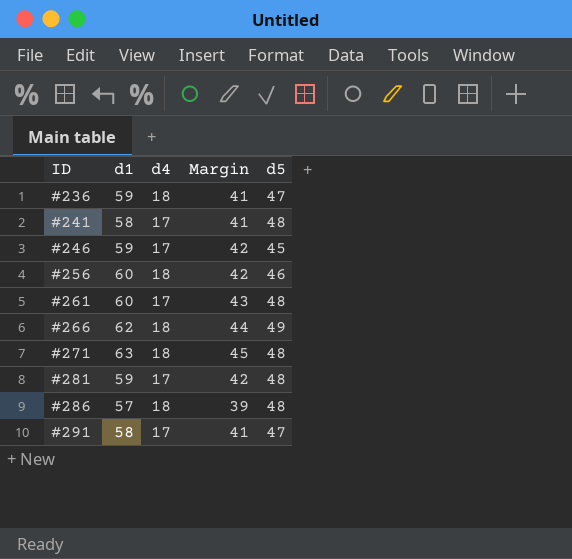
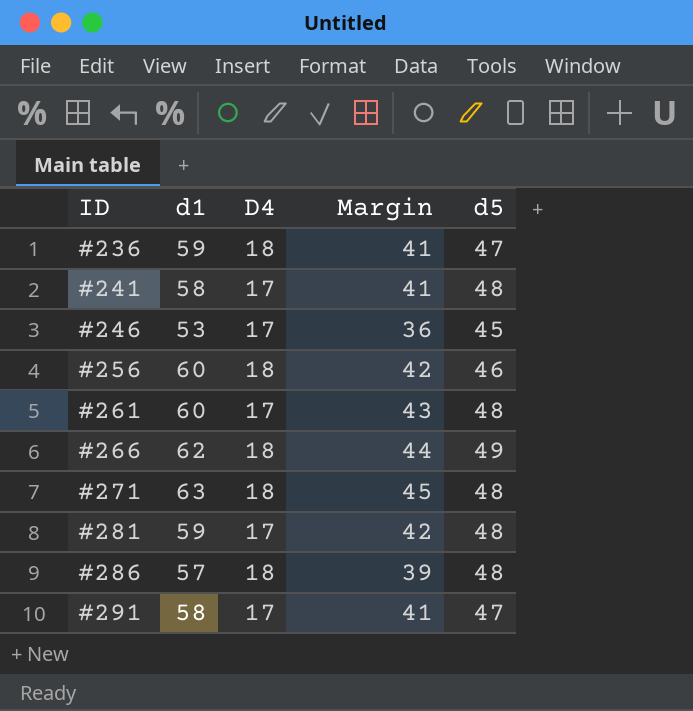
column name: d4 -> D4
#246 | d1: 59 -> 53
#246 | Margin: 42 -> 36

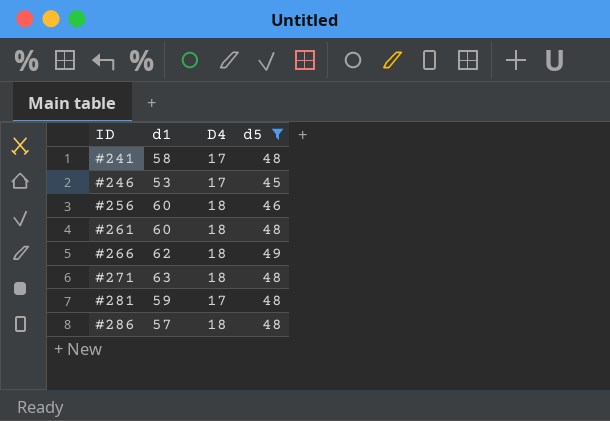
filter: none -> d5 != 47
column Margin | formula: [d1] - [D4] -> none
#261 | D4: 17 -> 18

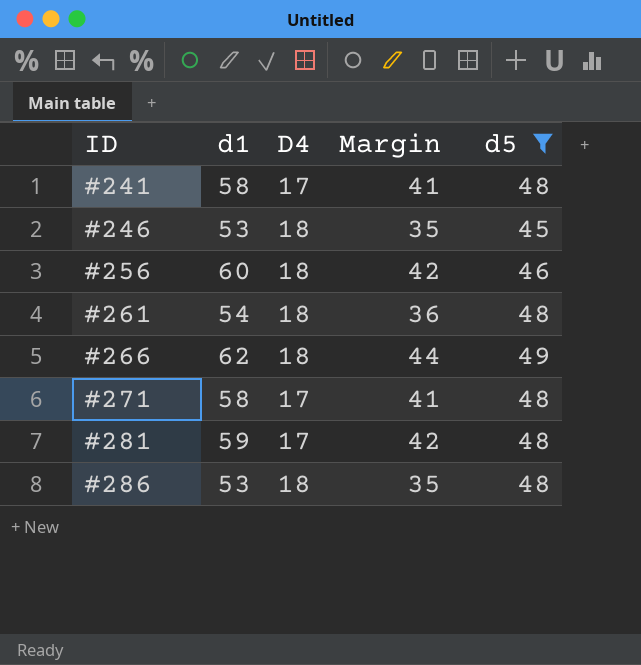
column Margin | formula: none -> [d1] - [D4]
#246 | D4: 17 -> 18
#261 | d1: 60 -> 54
#271 | d1: 63 -> 58
#271 | D4: 18 -> 17
#286 | d1: 57 -> 53

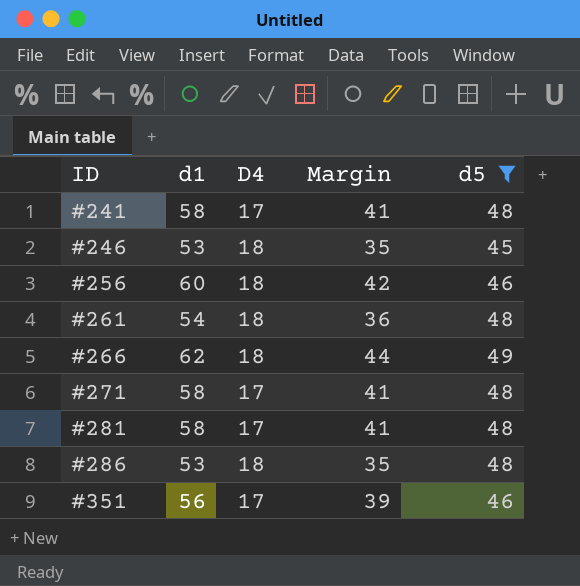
#281 | d1: 59 -> 58
#281 | Margin: 42 -> 41
row #351: none -> 56 | 17 | 39 | 46

